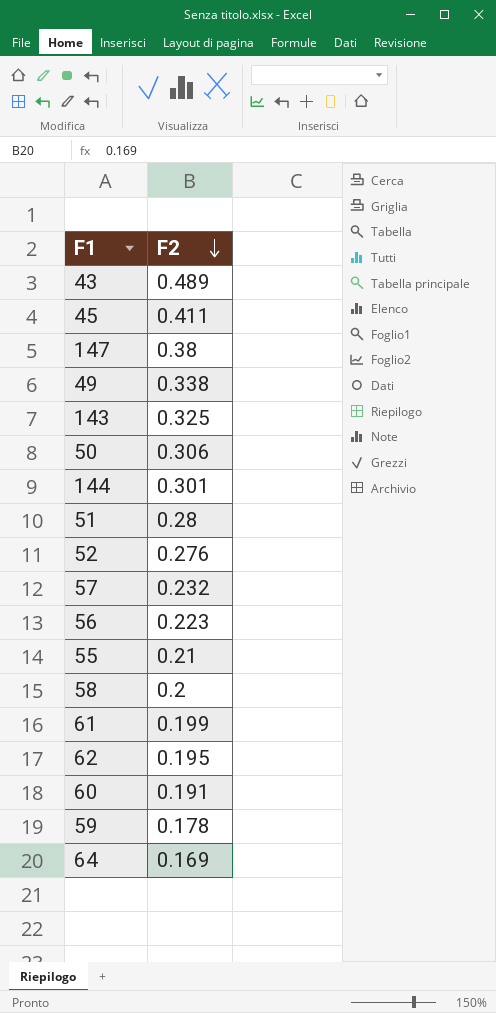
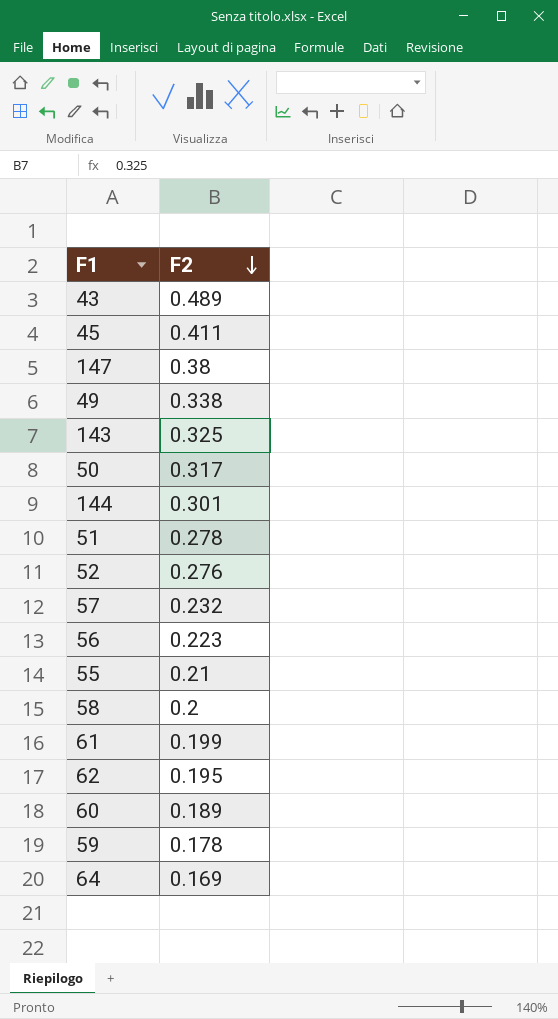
50 | F2: 0.306 -> 0.317
51 | F2: 0.28 -> 0.278
60 | F2: 0.191 -> 0.189

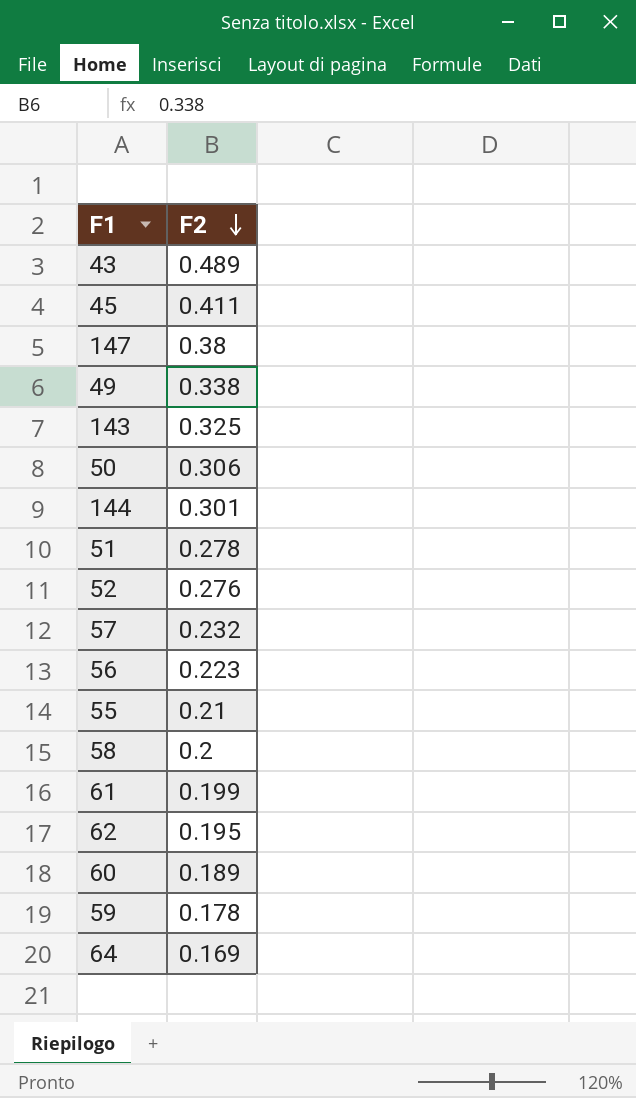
50 | F2: 0.317 -> 0.306

